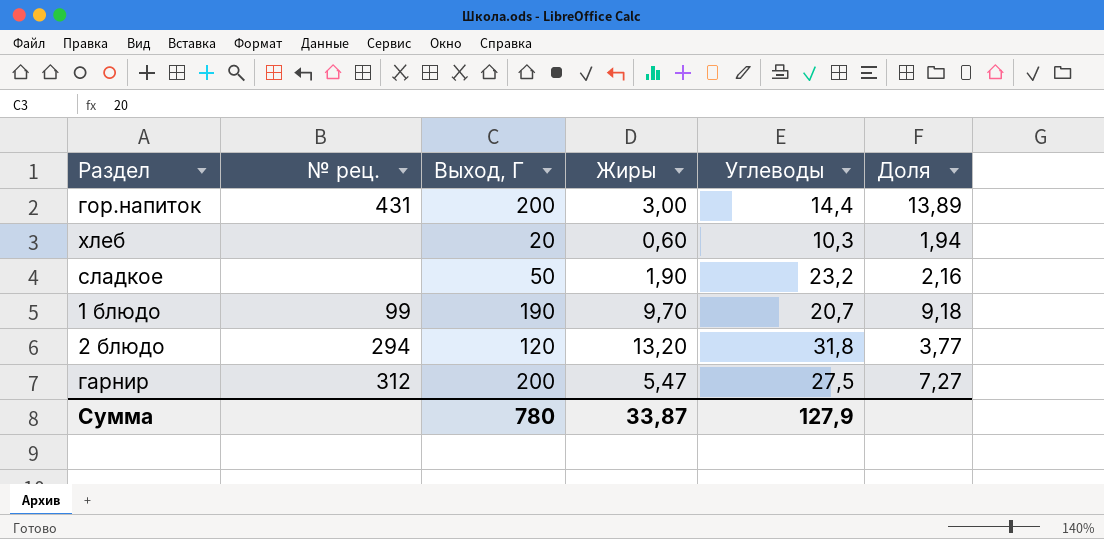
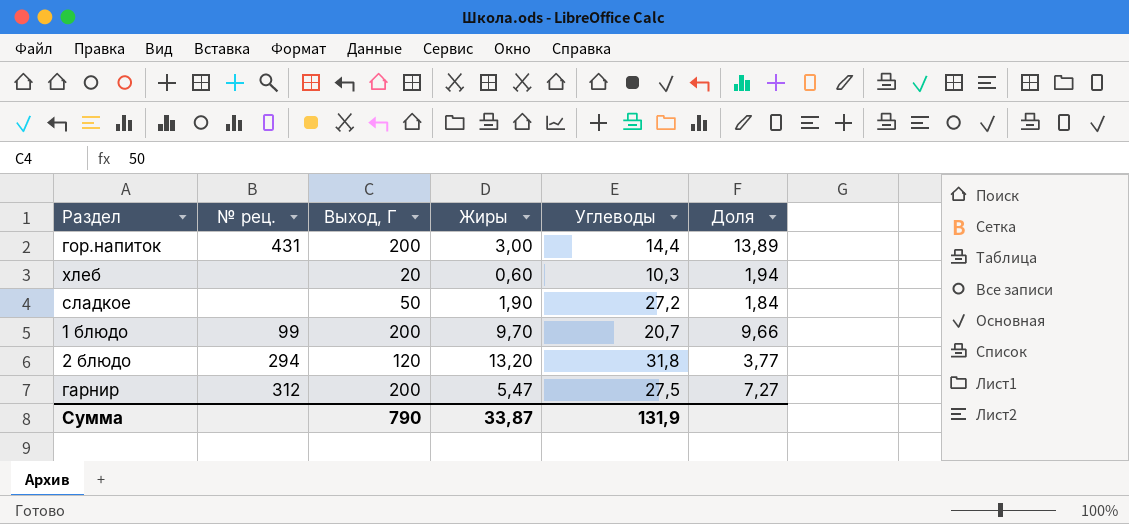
сладкое | Углеводы: 23,2 -> 27,2
сладкое | Доля: 2,16 -> 1,84
1 блюдо | Выход, Г: 190 -> 200
1 блюдо | Доля: 9,18 -> 9,66
Сумма | Выход, Г: 780 -> 790
Сумма | Углеводы: 127,9 -> 131,9

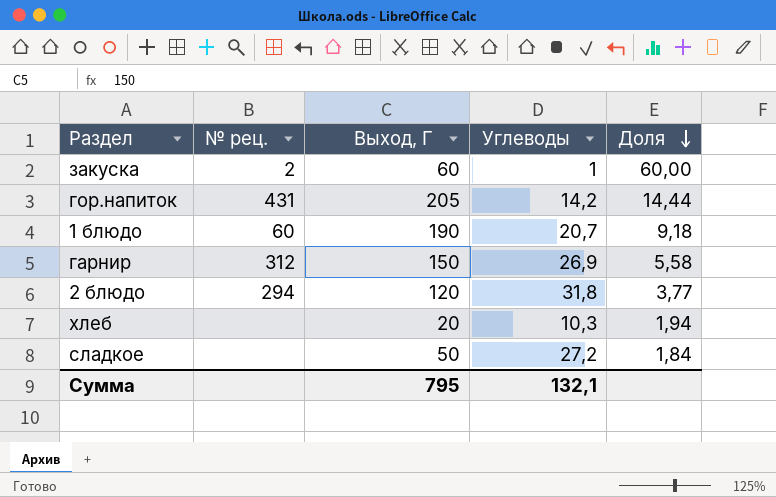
row order: none -> Доля descending
column Жиры | position: 4 -> none
row закуска: none -> 2 | 60 | 1 | 60,00
гор.напиток | Выход, Г: 200 -> 205
гор.напиток | Углеводы: 14,4 -> 14,2
гор.напиток | Доля: 13,89 -> 14,44
1 блюдо | № рец.: 99 -> 60
1 блюдо | Выход, Г: 200 -> 190
1 блюдо | Доля: 9,66 -> 9,18
гарнир | Выход, Г: 200 -> 150
гарнир | Углеводы: 27,5 -> 26,9
гарнир | Доля: 7,27 -> 5,58
Сумма | Выход, Г: 790 -> 795
Сумма | Углеводы: 131,9 -> 132,1

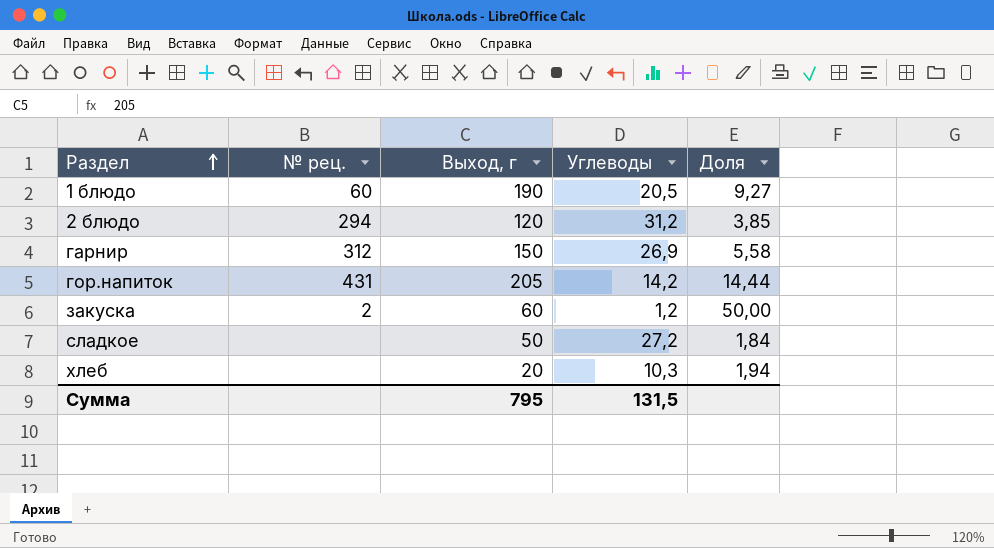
row order: Доля descending -> Раздел ascending
column name: Выход, Г -> Выход, г
1 блюдо | Углеводы: 20,7 -> 20,5
1 блюдо | Доля: 9,18 -> 9,27
2 блюдо | Углеводы: 31,8 -> 31,2
2 блюдо | Доля: 3,77 -> 3,85
закуска | Углеводы: 1 -> 1,2
закуска | Доля: 60,00 -> 50,00
Сумма | Углеводы: 132,1 -> 131,5

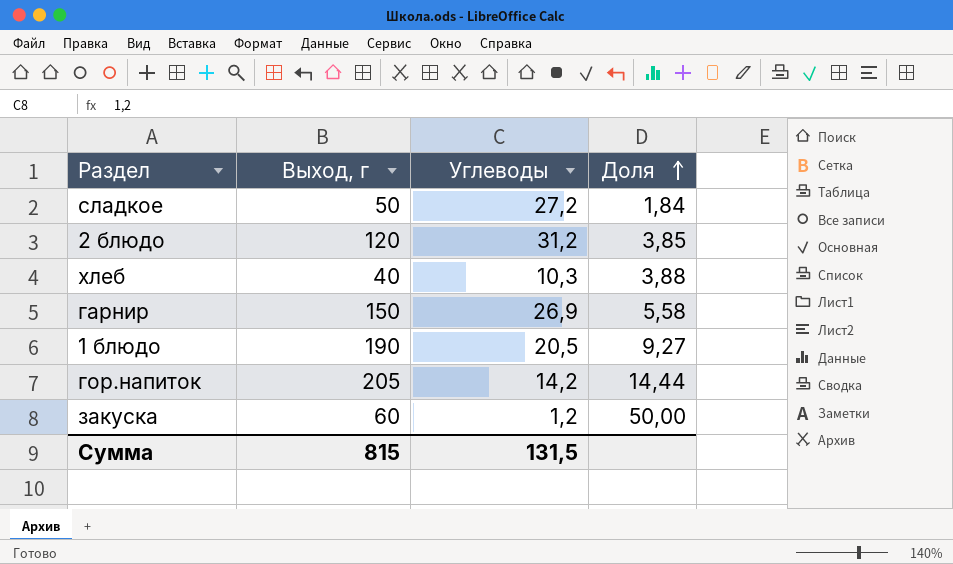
row order: Раздел ascending -> Доля ascending
column № рец. | position: 2 -> none
хлеб | Выход, г: 20 -> 40
хлеб | Доля: 1,94 -> 3,88
Сумма | Выход, г: 795 -> 815

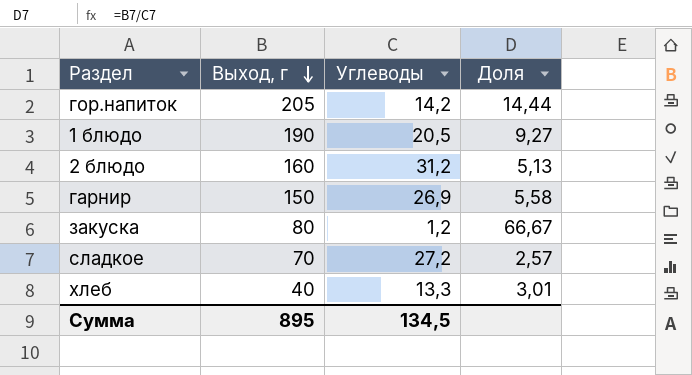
row order: Доля ascending -> Выход, г descending
2 блюдо | Выход, г: 120 -> 160
2 блюдо | Доля: 3,85 -> 5,13
закуска | Выход, г: 60 -> 80
закуска | Доля: 50,00 -> 66,67
сладкое | Выход, г: 50 -> 70
сладкое | Доля: 1,84 -> 2,57
хлеб | Углеводы: 10,3 -> 13,3
хлеб | Доля: 3,88 -> 3,01
Сумма | Выход, г: 815 -> 895
Сумма | Углеводы: 131,5 -> 134,5

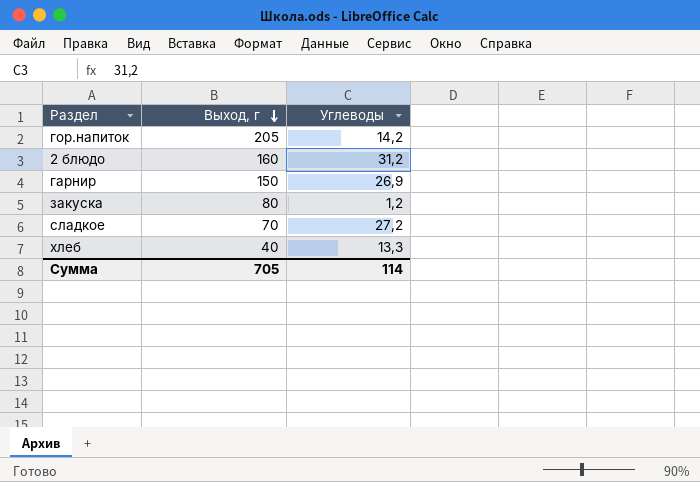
column Доля | formula: [Выход, г] / [Углеводы] -> none
row 1 блюдо: 190 | 20,5 | 9,27 -> none
Сумма | Выход, г: 895 -> 705
Сумма | Углеводы: 134,5 -> 114

